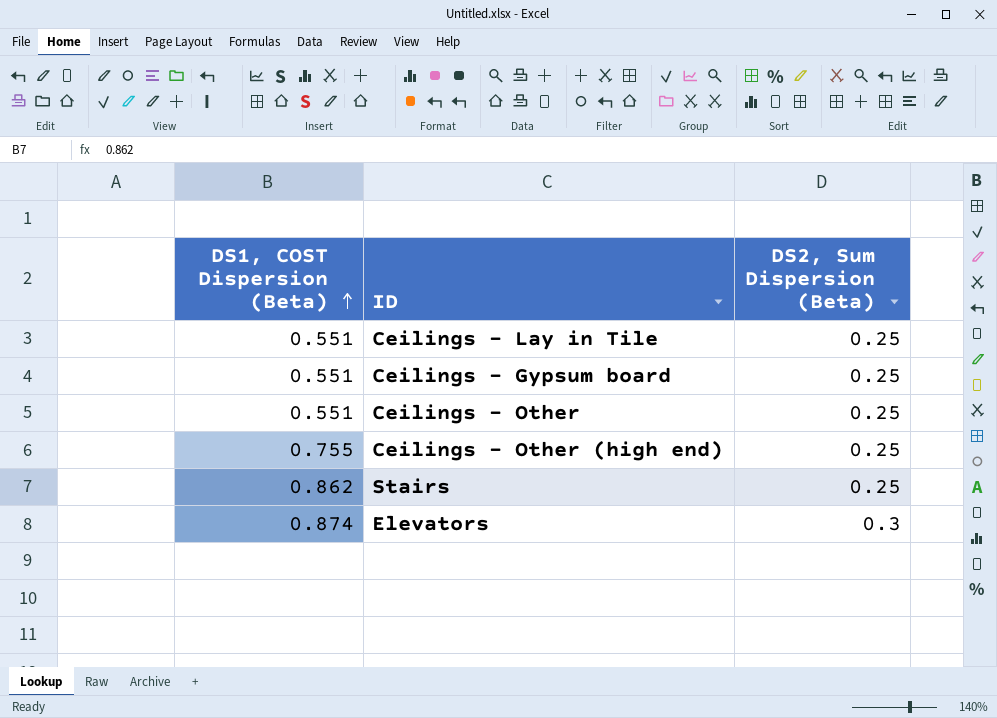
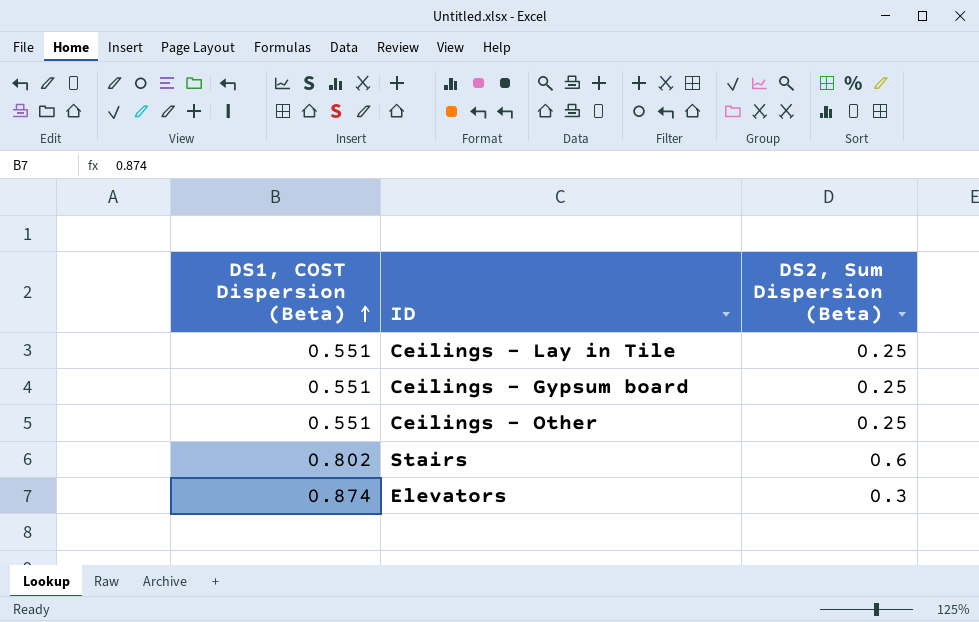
row Ceilings - Other (high end): 0.755 | 0.25 -> none
Stairs | DS1, COST Dispersion (Beta): 0.862 -> 0.802
Stairs | DS2, Sum Dispersion (Beta): 0.25 -> 0.6

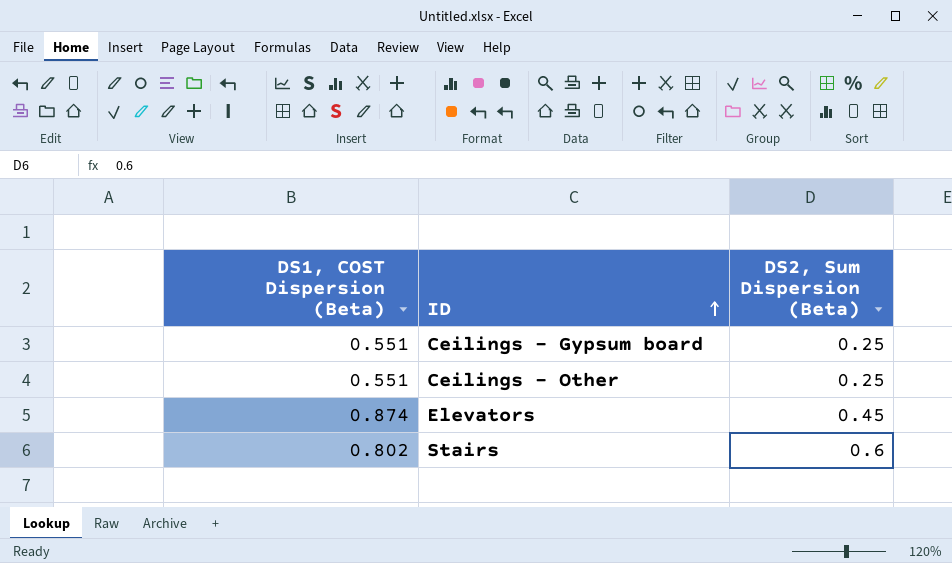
row order: DS1, COST Dispersion (Beta) ascending -> ID ascending
row Ceilings - Lay in Tile: 0.551 | 0.25 -> none
Elevators | DS2, Sum Dispersion (Beta): 0.3 -> 0.45

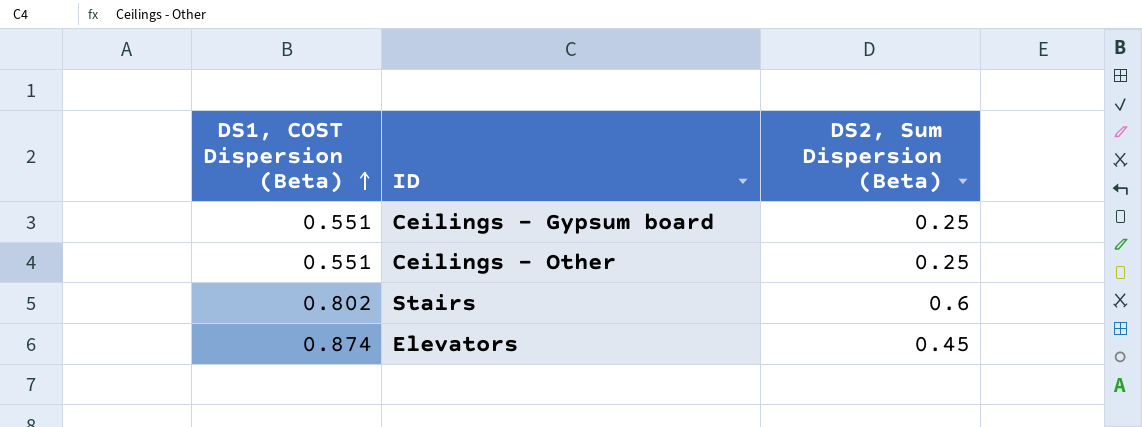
row order: ID ascending -> DS1, COST Dispersion (Beta) ascending

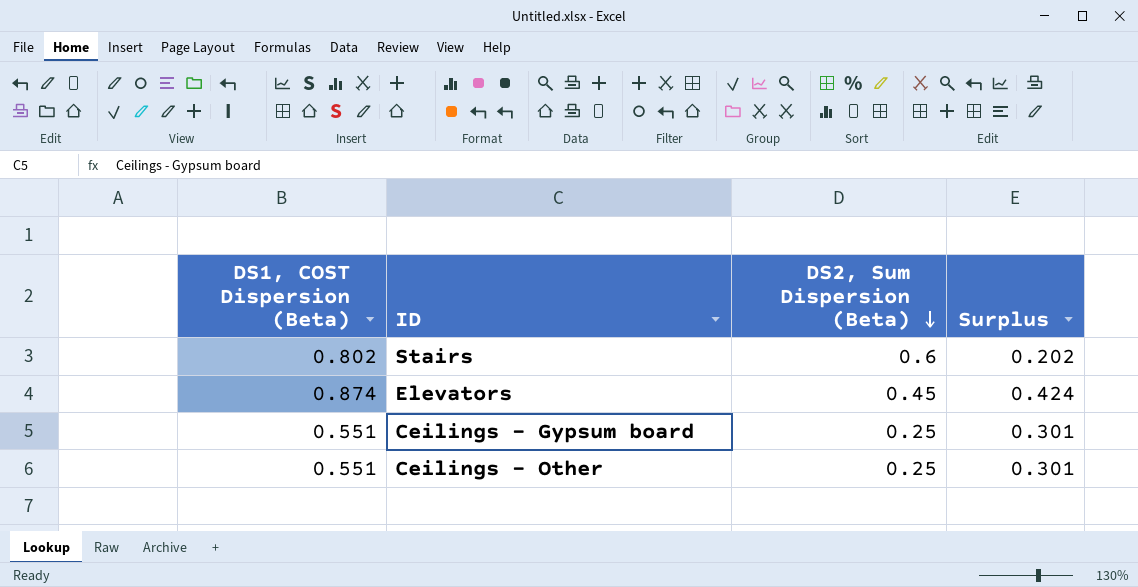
row order: DS1, COST Dispersion (Beta) ascending -> DS2, Sum Dispersion (Beta) descending
column Surplus | formula: none -> [DS1, COST Dispersion (Beta)] - [DS2, Sum Dispersion (Beta)]

